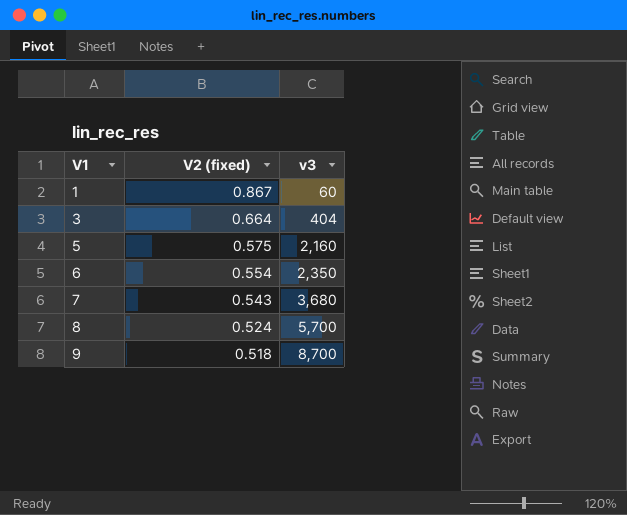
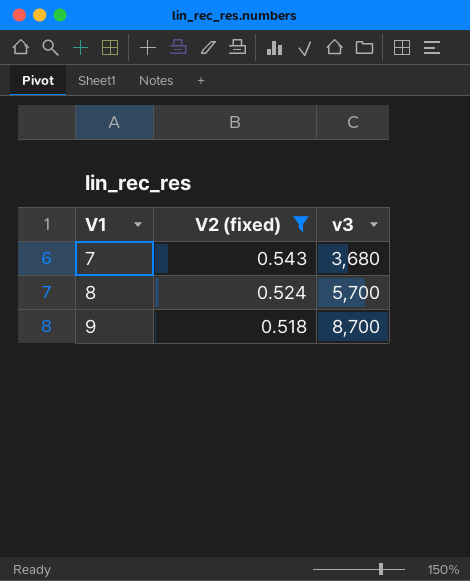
filter: none -> V2 (fixed) <= 0.543

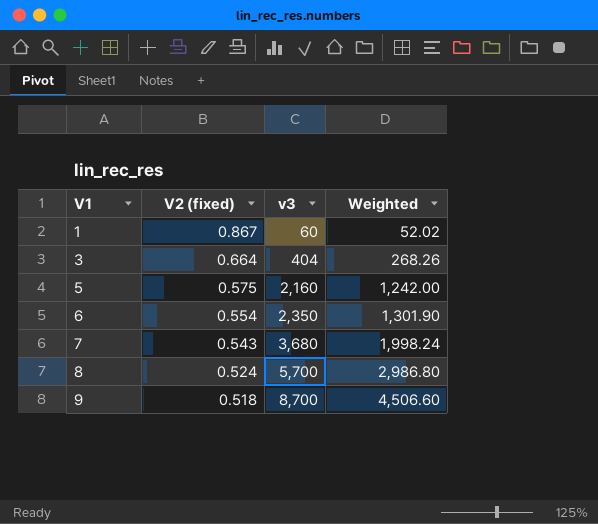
filter: V2 (fixed) <= 0.543 -> none
column Weighted | formula: none -> [V2 (fixed)] * [v3]

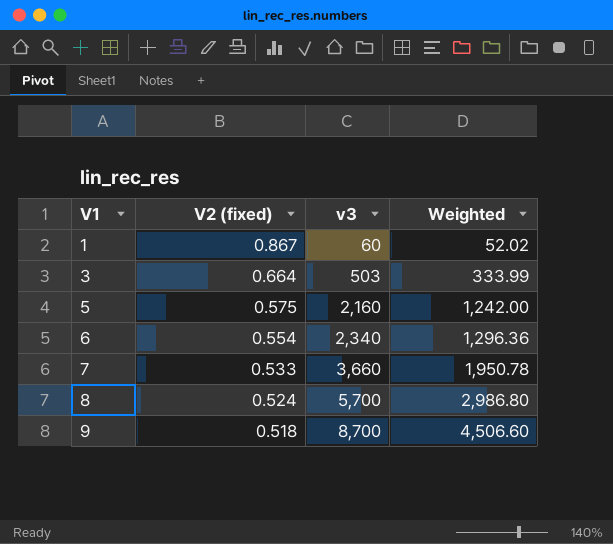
3 | v3: 404 -> 503
3 | Weighted: 268.26 -> 333.99
6 | v3: 2,350 -> 2,340
6 | Weighted: 1,301.90 -> 1,296.36
7 | V2 (fixed): 0.543 -> 0.533
7 | v3: 3,680 -> 3,660
7 | Weighted: 1,998.24 -> 1,950.78

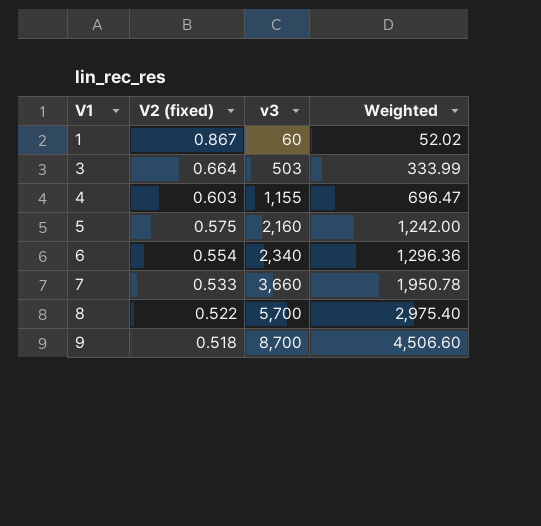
row 4: none -> 0.603 | 1,155 | 696.47
8 | V2 (fixed): 0.524 -> 0.522
8 | Weighted: 2,986.80 -> 2,975.40

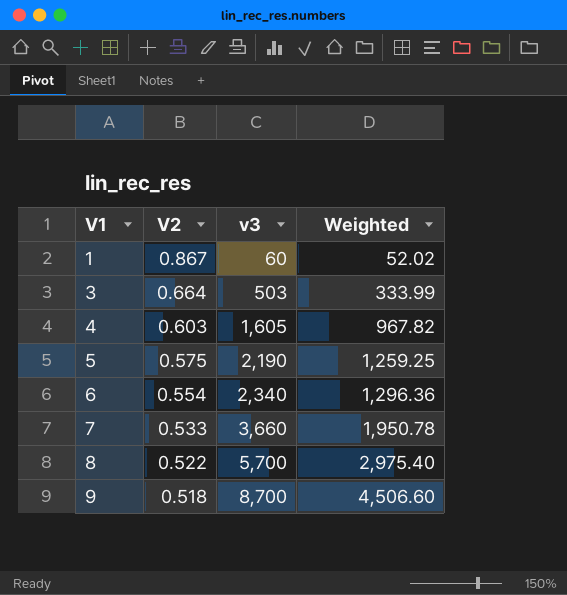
column name: V2 (fixed) -> V2
4 | v3: 1,155 -> 1,605
4 | Weighted: 696.47 -> 967.82
5 | v3: 2,160 -> 2,190
5 | Weighted: 1,242.00 -> 1,259.25

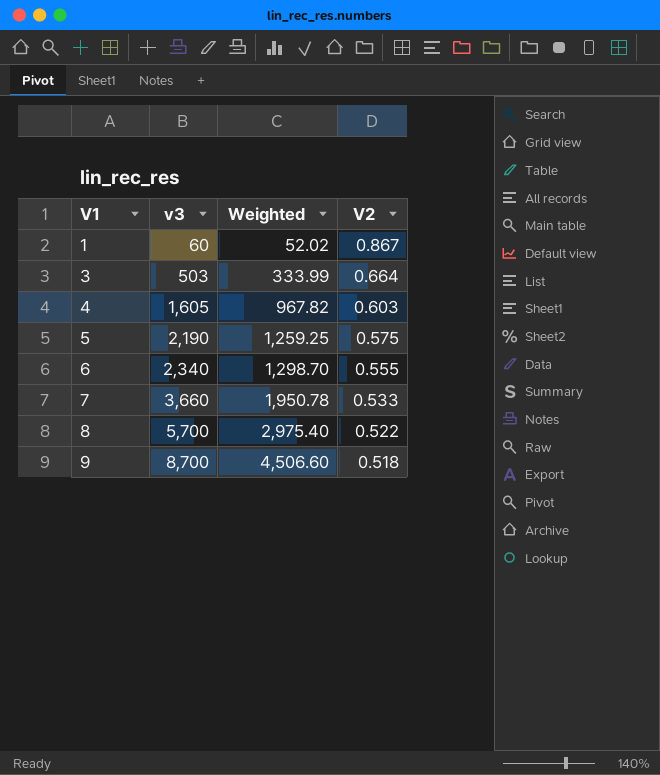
column V2 | position: 2 -> 4
6 | Weighted: 1,296.36 -> 1,298.70
6 | V2: 0.554 -> 0.555

